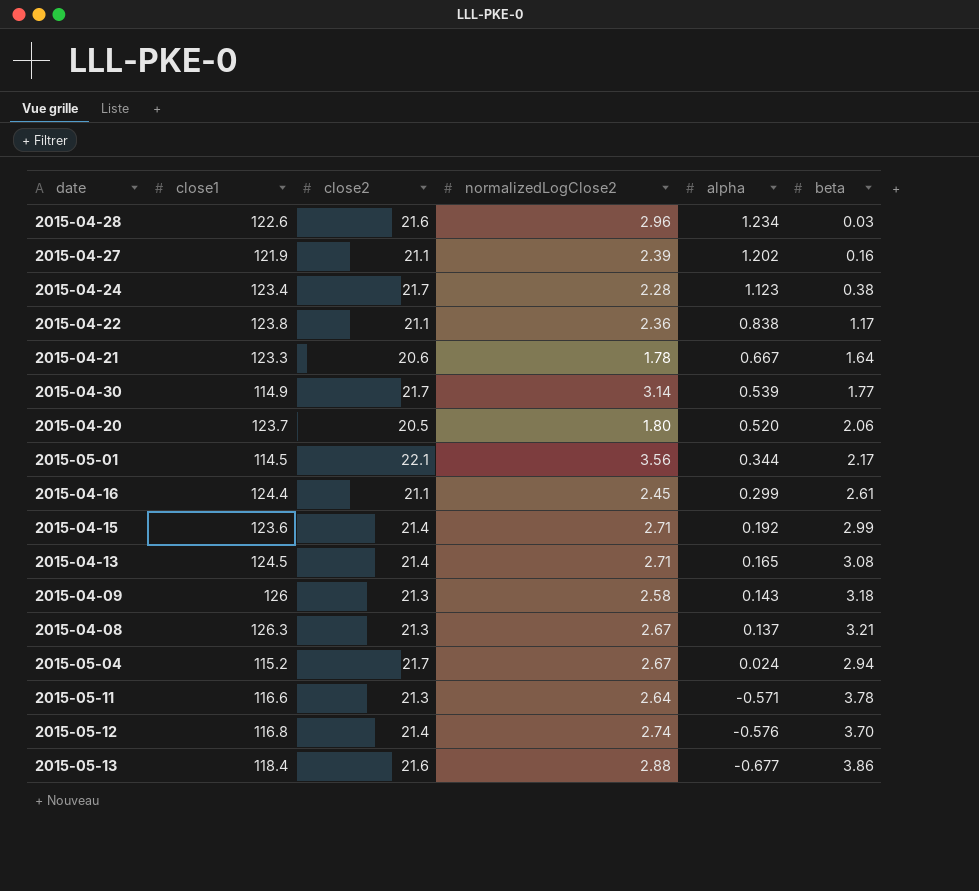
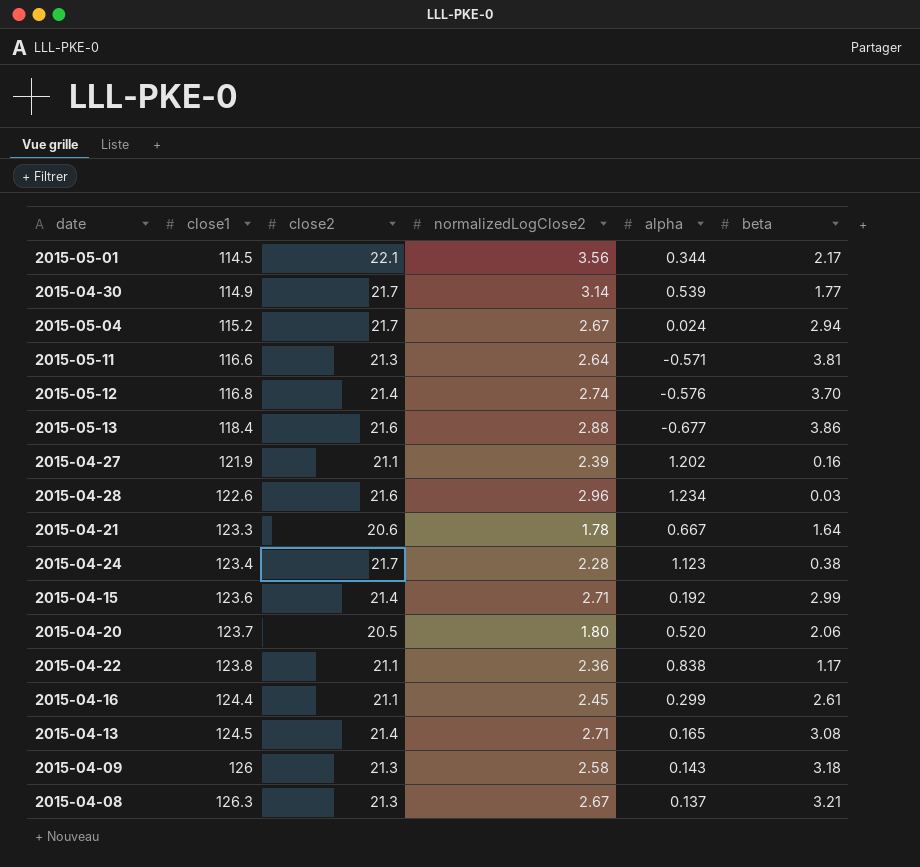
row order: alpha descending -> close1 ascending
2015-05-11 | beta: 3.78 -> 3.81

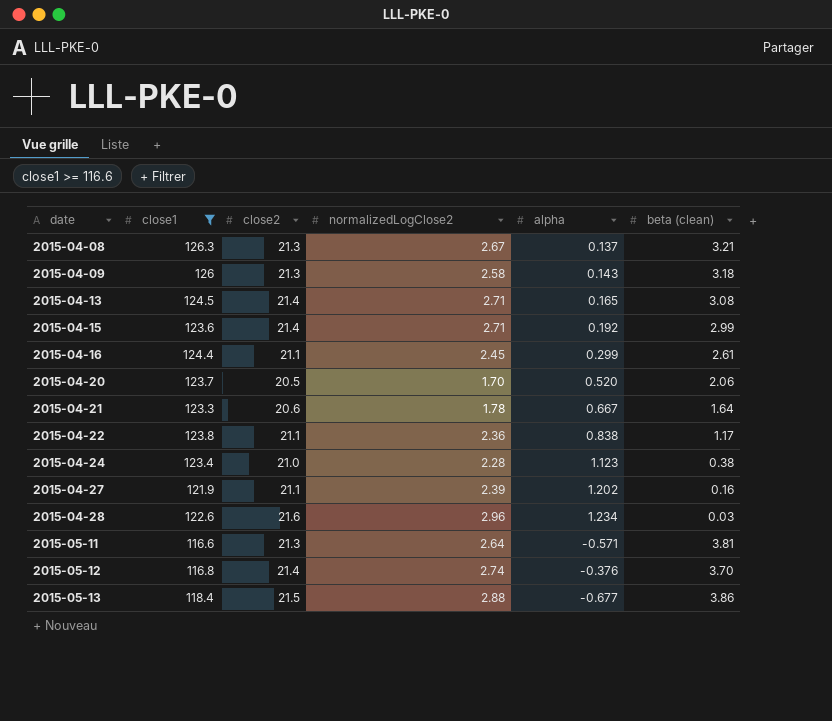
filter: none -> close1 >= 116.6
row order: close1 ascending -> date ascending
column name: beta -> beta (clean)
2015-04-20 | normalizedLogClose2: 1.80 -> 1.70
2015-04-24 | close2: 21.7 -> 21.0
2015-05-12 | alpha: -0.576 -> -0.376
2015-05-13 | close2: 21.6 -> 21.5

